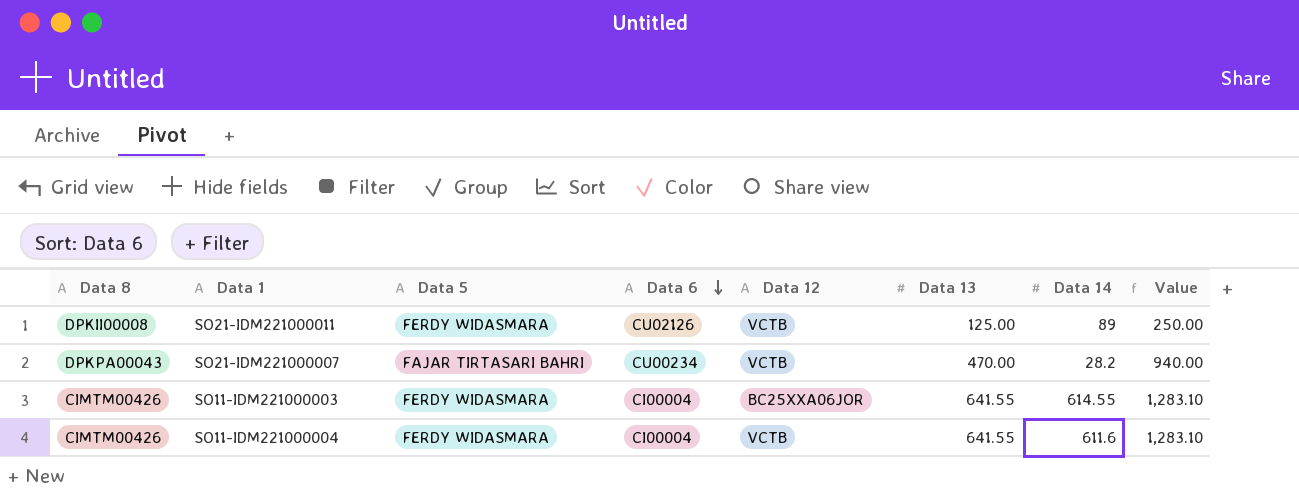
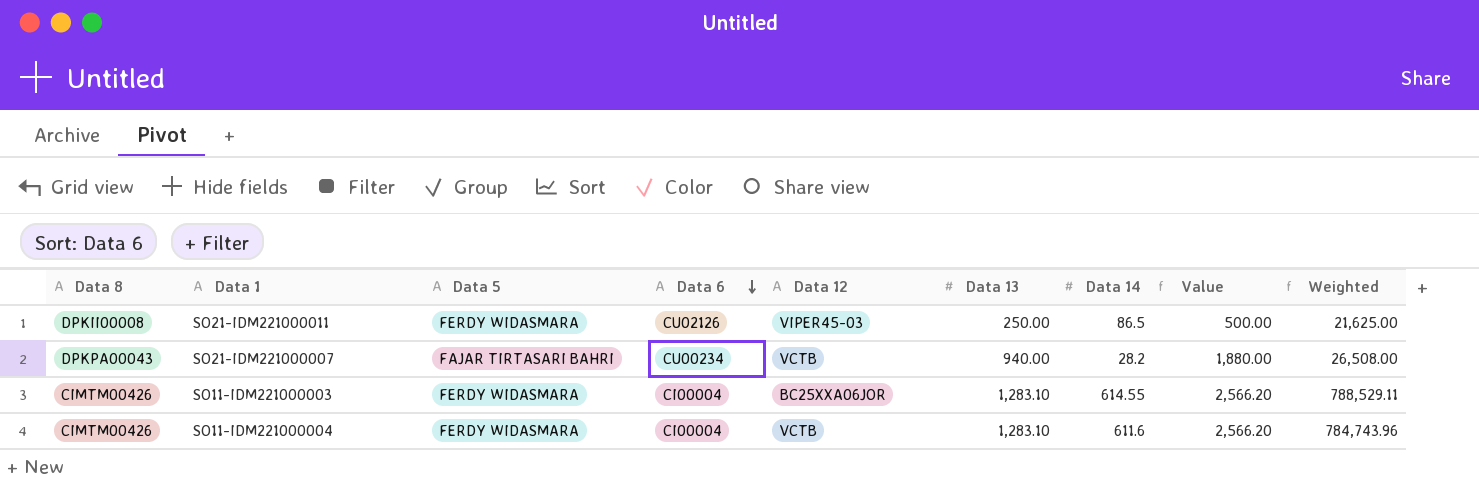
column Weighted | formula: none -> [Data 13] * [Data 14]
SO21-IDM221000011 | Data 12: VCTB -> VIPER45-03
SO21-IDM221000011 | Data 13: 125.00 -> 250.00
SO21-IDM221000011 | Data 14: 89 -> 86.5
SO21-IDM221000011 | Value: 250.00 -> 500.00
SO21-IDM221000007 | Data 13: 470.00 -> 940.00
SO21-IDM221000007 | Value: 940.00 -> 1,880.00
SO11-IDM221000003 | Data 13: 641.55 -> 1,283.10
SO11-IDM221000003 | Value: 1,283.10 -> 2,566.20
SO11-IDM221000004 | Data 13: 641.55 -> 1,283.10
SO11-IDM221000004 | Value: 1,283.10 -> 2,566.20

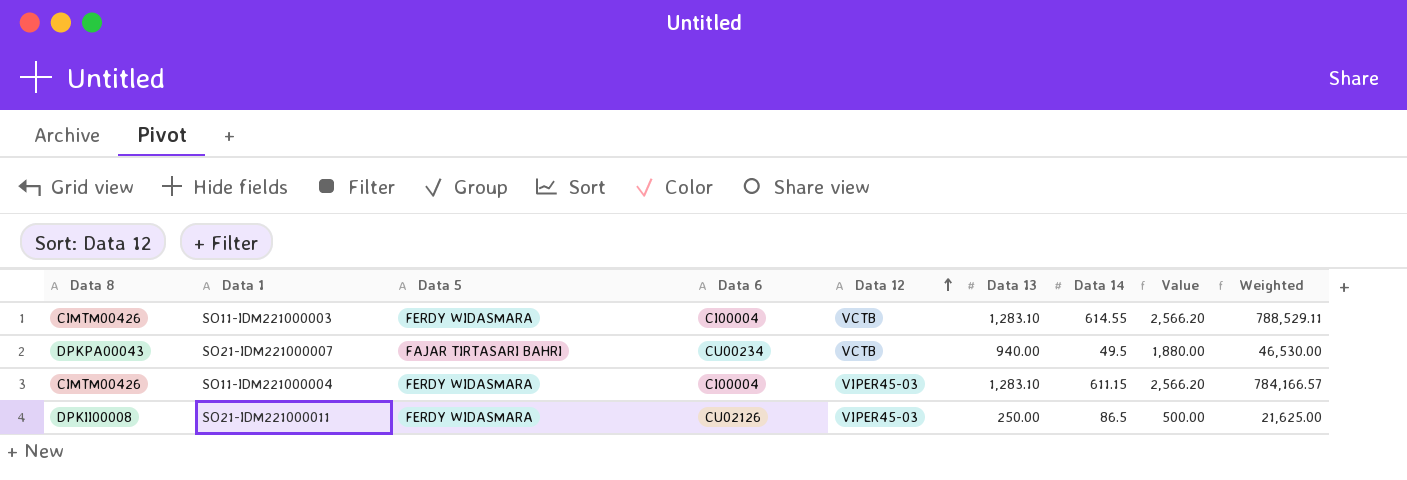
row order: Data 6 descending -> Data 12 ascending
SO11-IDM221000003 | Data 12: BC25XXA06JOR -> VCTB
SO21-IDM221000007 | Data 14: 28.2 -> 49.5
SO21-IDM221000007 | Weighted: 26,508.00 -> 46,530.00
SO11-IDM221000004 | Data 12: VCTB -> VIPER45-03
SO11-IDM221000004 | Data 14: 611.6 -> 611.15
SO11-IDM221000004 | Weighted: 784,743.96 -> 784,166.57

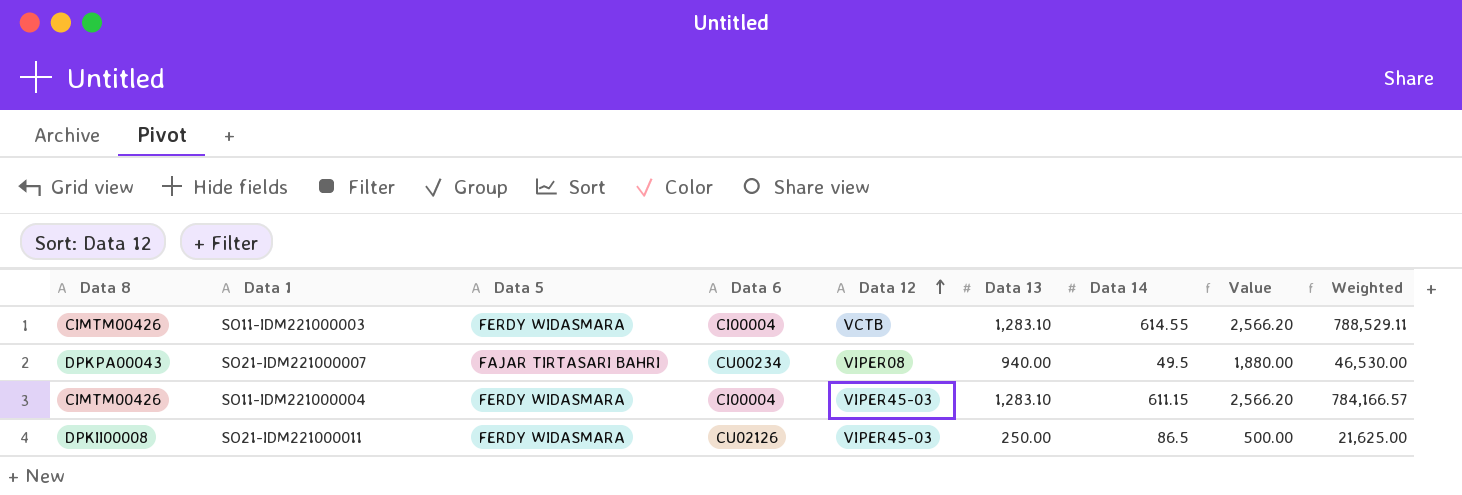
SO21-IDM221000007 | Data 12: VCTB -> VIPER08

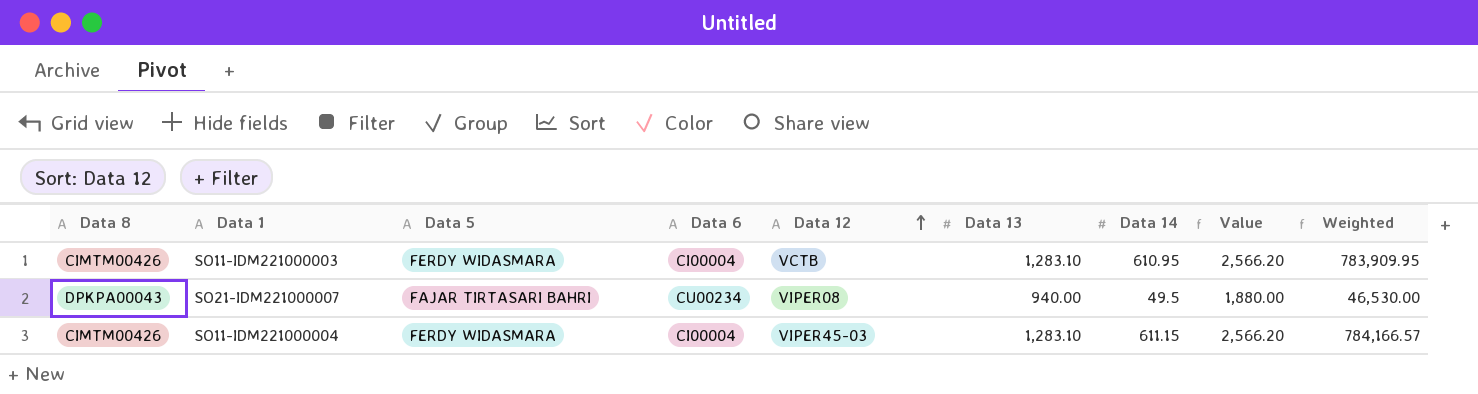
row SO21-IDM221000011: DPKII00008 | FERDY WIDASMARA | CU02126 | VIPER45-03 | 250.00 | 86.5 | 500.00 | 21,625.00 -> none
SO11-IDM221000003 | Data 14: 614.55 -> 610.95
SO11-IDM221000003 | Weighted: 788,529.11 -> 783,909.95

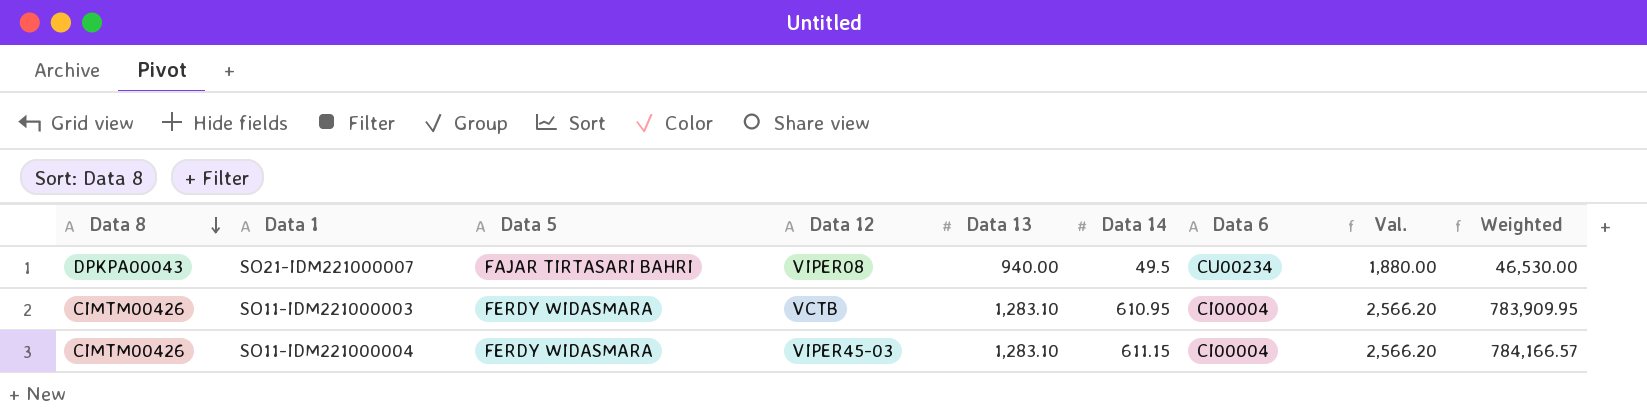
row order: Data 12 ascending -> Data 8 descending
column Data 6 | position: 4 -> 7
column name: Value -> Val.

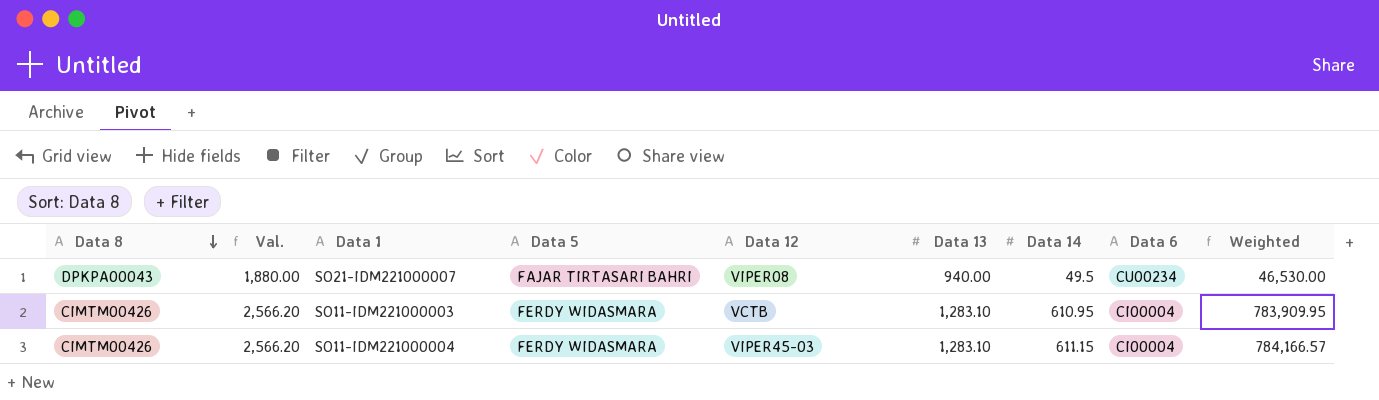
column Val. | position: 8 -> 2

